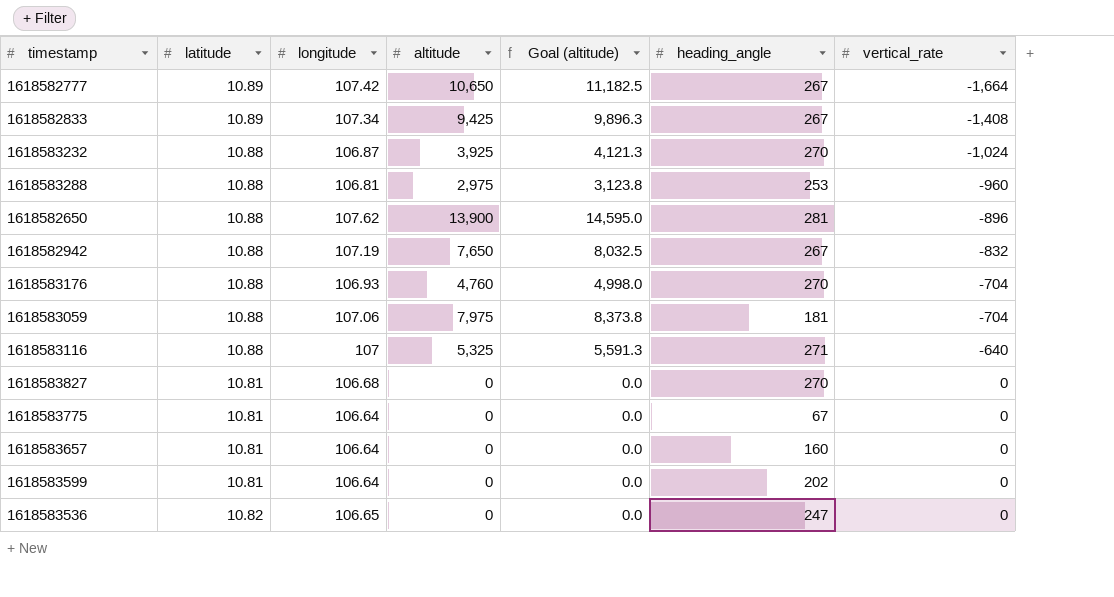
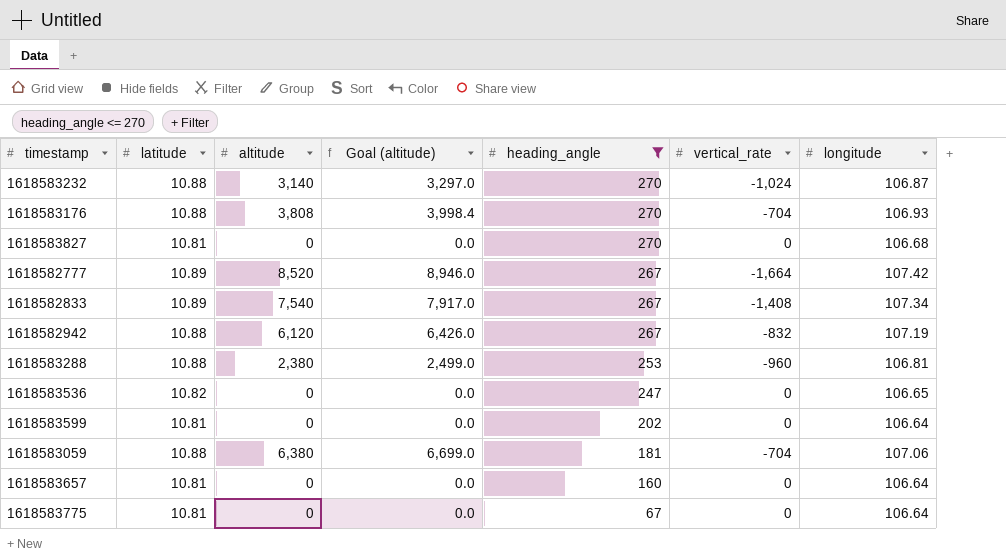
filter: none -> heading_angle <= 270
row order: vertical_rate ascending -> heading_angle descending
column longitude | position: 3 -> 7
1618583232 | altitude: 3,925 -> 3,140
1618583232 | Goal (altitude): 4,121.3 -> 3,297.0
1618583176 | altitude: 4,760 -> 3,808
1618583176 | Goal (altitude): 4,998.0 -> 3,998.4
1618582777 | altitude: 10,650 -> 8,520
1618582777 | Goal (altitude): 11,182.5 -> 8,946.0
1618582833 | altitude: 9,425 -> 7,540
1618582833 | Goal (altitude): 9,896.3 -> 7,917.0
1618582942 | altitude: 7,650 -> 6,120
1618582942 | Goal (altitude): 8,032.5 -> 6,426.0
1618583288 | altitude: 2,975 -> 2,380
1618583288 | Goal (altitude): 3,123.8 -> 2,499.0
1618583059 | altitude: 7,975 -> 6,380
1618583059 | Goal (altitude): 8,373.8 -> 6,699.0

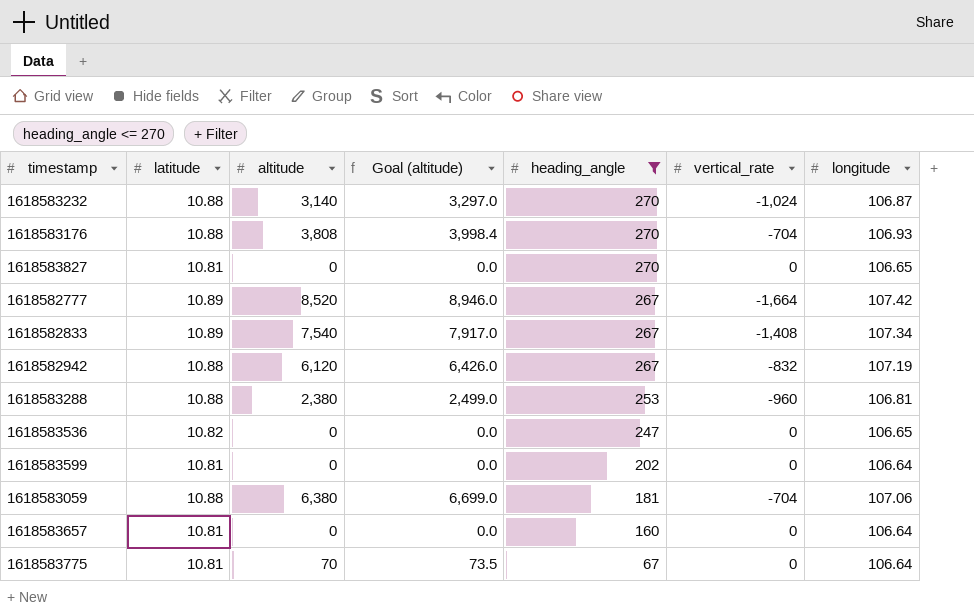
1618583827 | longitude: 106.68 -> 106.65
1618583775 | altitude: 0 -> 70
1618583775 | Goal (altitude): 0.0 -> 73.5

